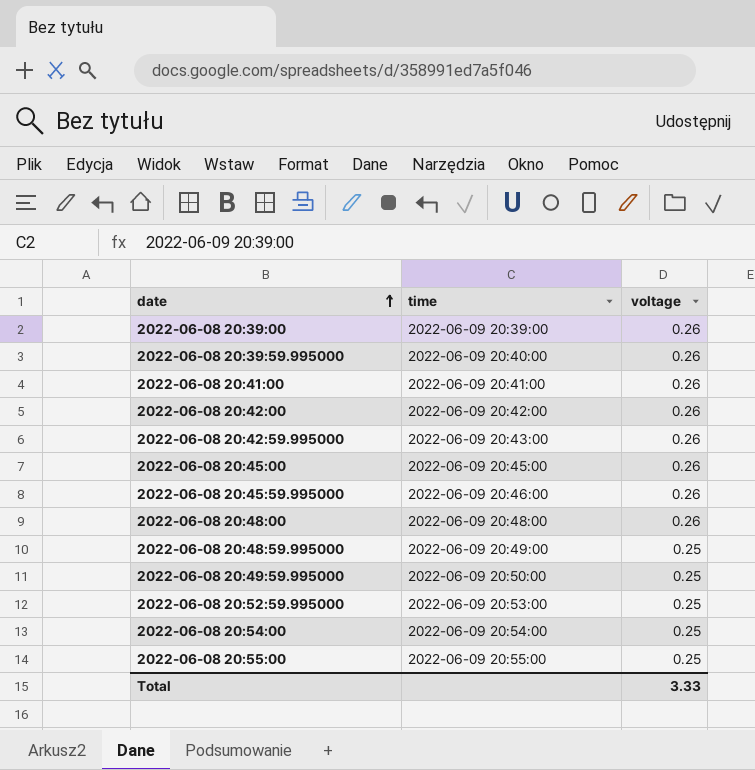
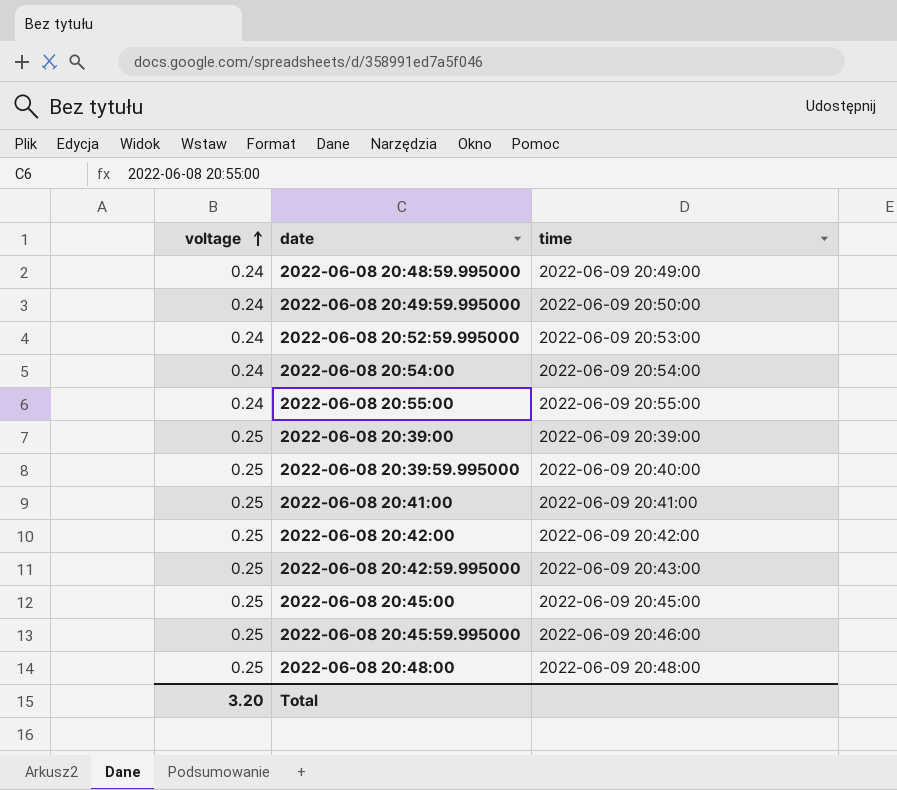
row order: date ascending -> voltage ascending
column voltage | position: 3 -> 1
2022-06-08 20:48:59.995000 | voltage: 0.25 -> 0.24
2022-06-08 20:49:59.995000 | voltage: 0.25 -> 0.24
2022-06-08 20:52:59.995000 | voltage: 0.25 -> 0.24
2022-06-08 20:54:00 | voltage: 0.25 -> 0.24
2022-06-08 20:55:00 | voltage: 0.25 -> 0.24
2022-06-08 20:39:00 | voltage: 0.26 -> 0.25
2022-06-08 20:39:59.995000 | voltage: 0.26 -> 0.25
2022-06-08 20:41:00 | voltage: 0.26 -> 0.25
2022-06-08 20:42:00 | voltage: 0.26 -> 0.25
2022-06-08 20:42:59.995000 | voltage: 0.26 -> 0.25
2022-06-08 20:45:00 | voltage: 0.26 -> 0.25
2022-06-08 20:45:59.995000 | voltage: 0.26 -> 0.25
2022-06-08 20:48:00 | voltage: 0.26 -> 0.25
Total | voltage: 3.33 -> 3.20

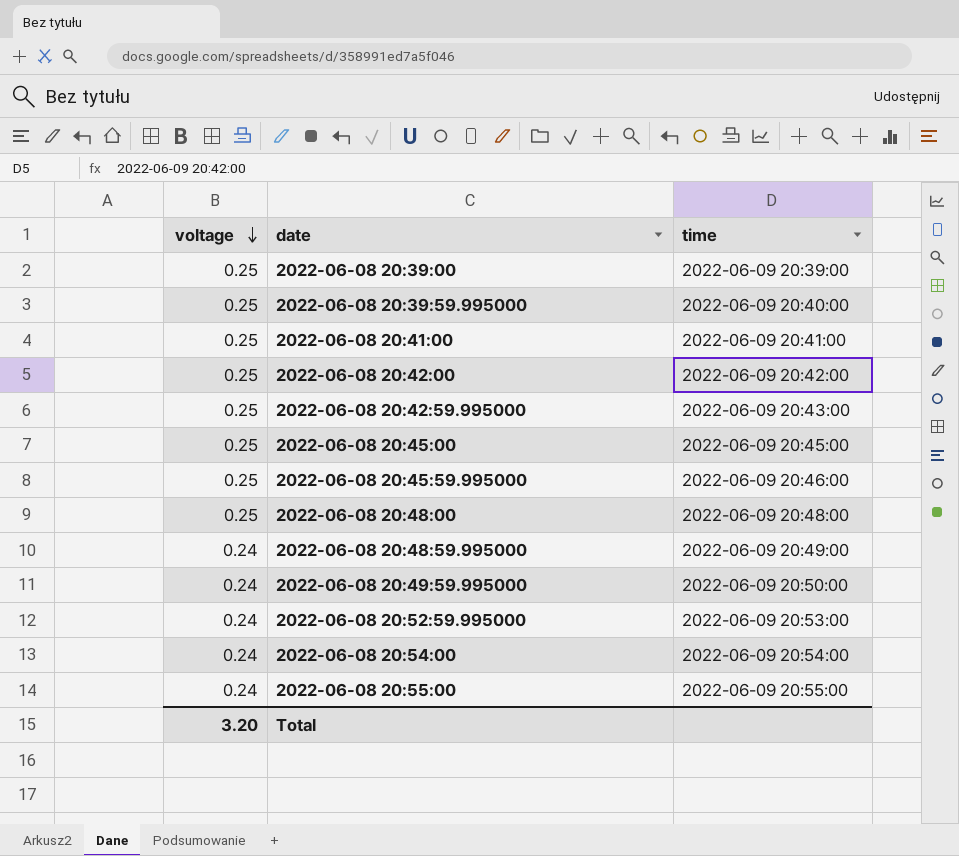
row order: voltage ascending -> voltage descending

